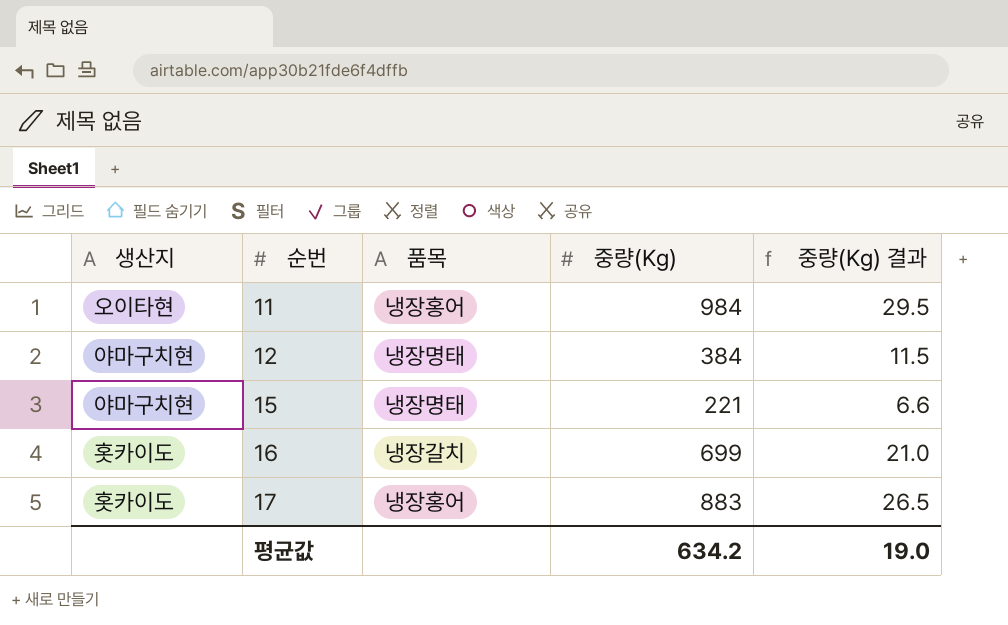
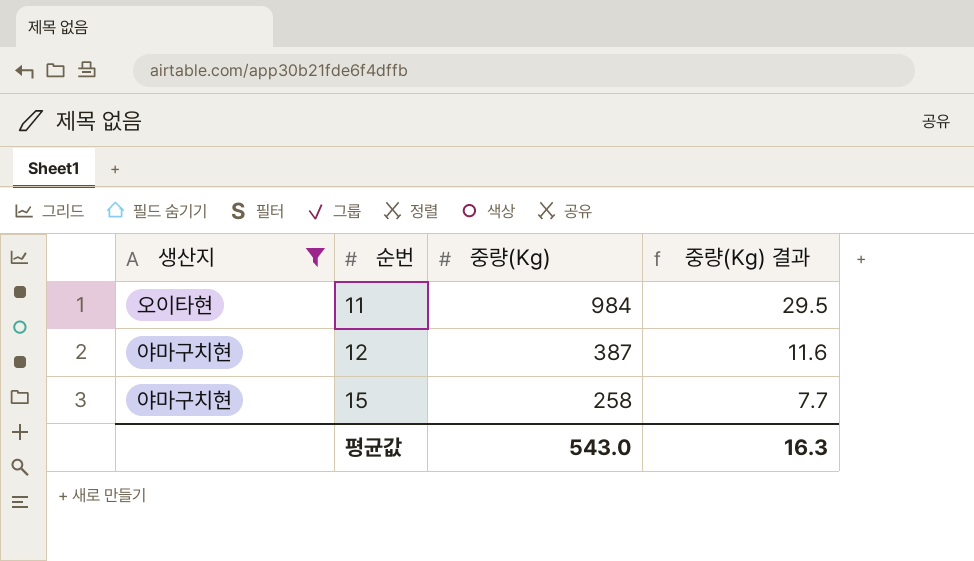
filter: none -> 생산지 != 홋카이도
column 품목 | position: 3 -> none
12 | 중량(Kg): 384 -> 387
12 | 중량(Kg) 결과: 11.5 -> 11.6
15 | 중량(Kg): 221 -> 258
15 | 중량(Kg) 결과: 6.6 -> 7.7
평균값 | 중량(Kg): 634.2 -> 543.0
평균값 | 중량(Kg) 결과: 19.0 -> 16.3

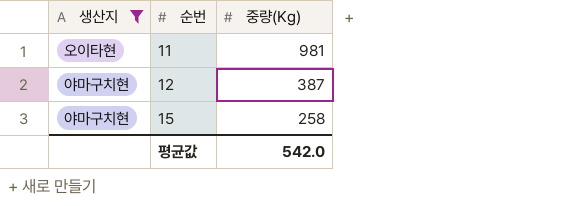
column 중량(Kg) 결과 | formula: [중량(Kg)] * 0.03 -> none
11 | 중량(Kg): 984 -> 981
평균값 | 중량(Kg): 543.0 -> 542.0

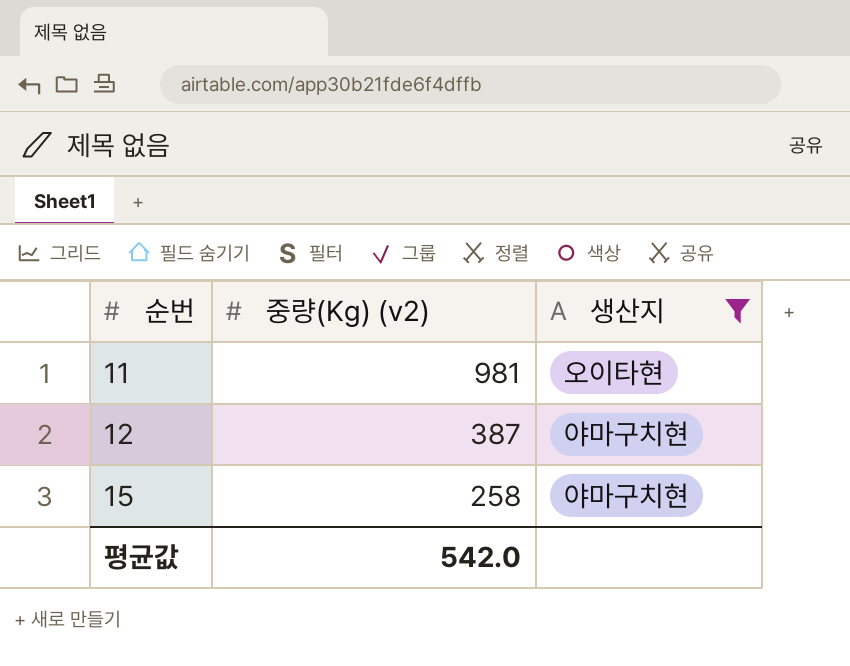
column name: 중량(Kg) -> 중량(Kg) (v2)
column 생산지 | position: 1 -> 3

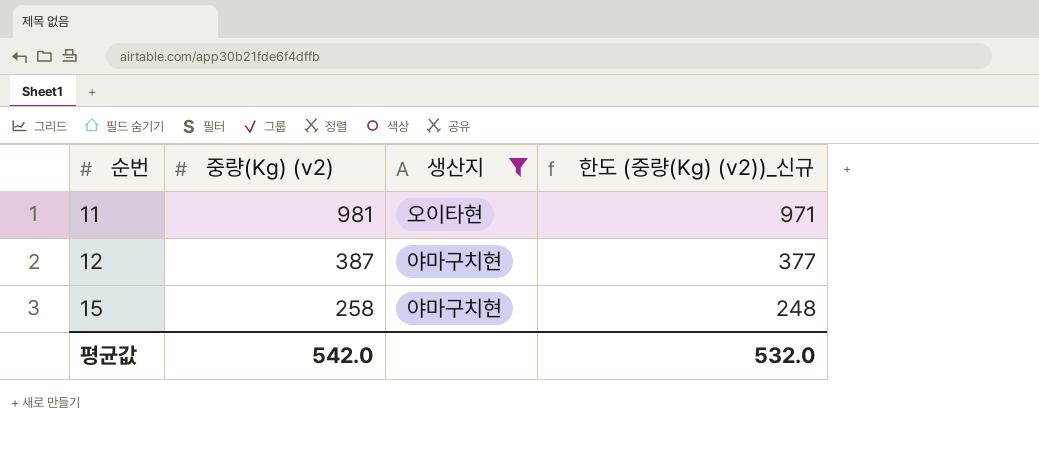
column 한도 (중량(Kg) (v2))_신규 | formula: none -> [중량(Kg) (v2)] - 10

